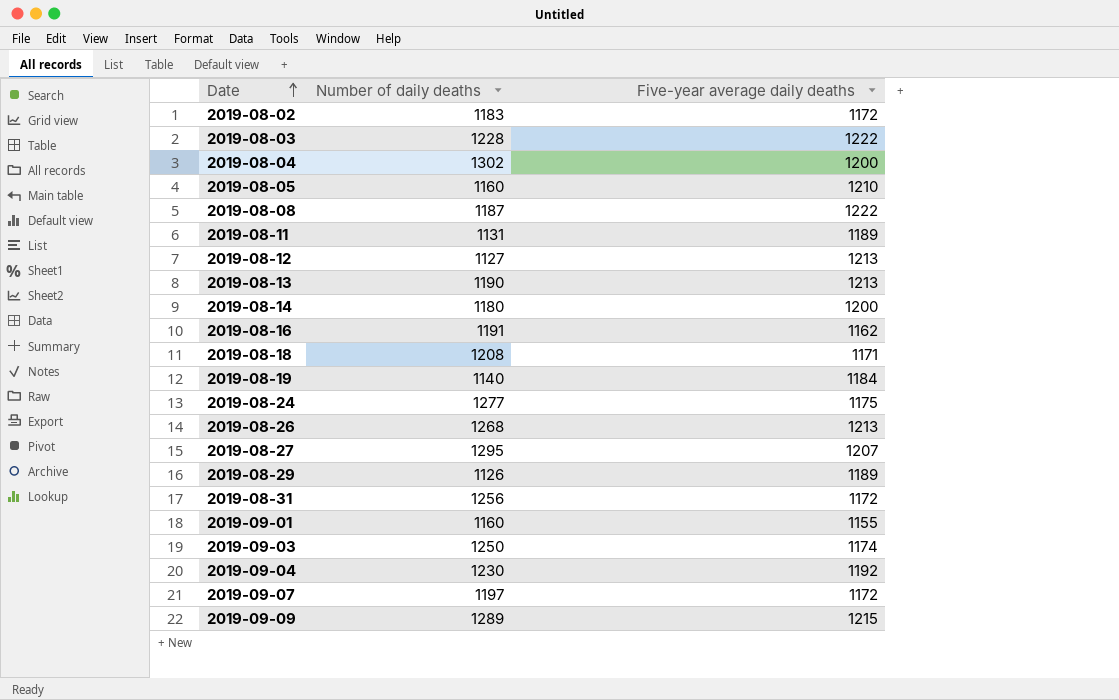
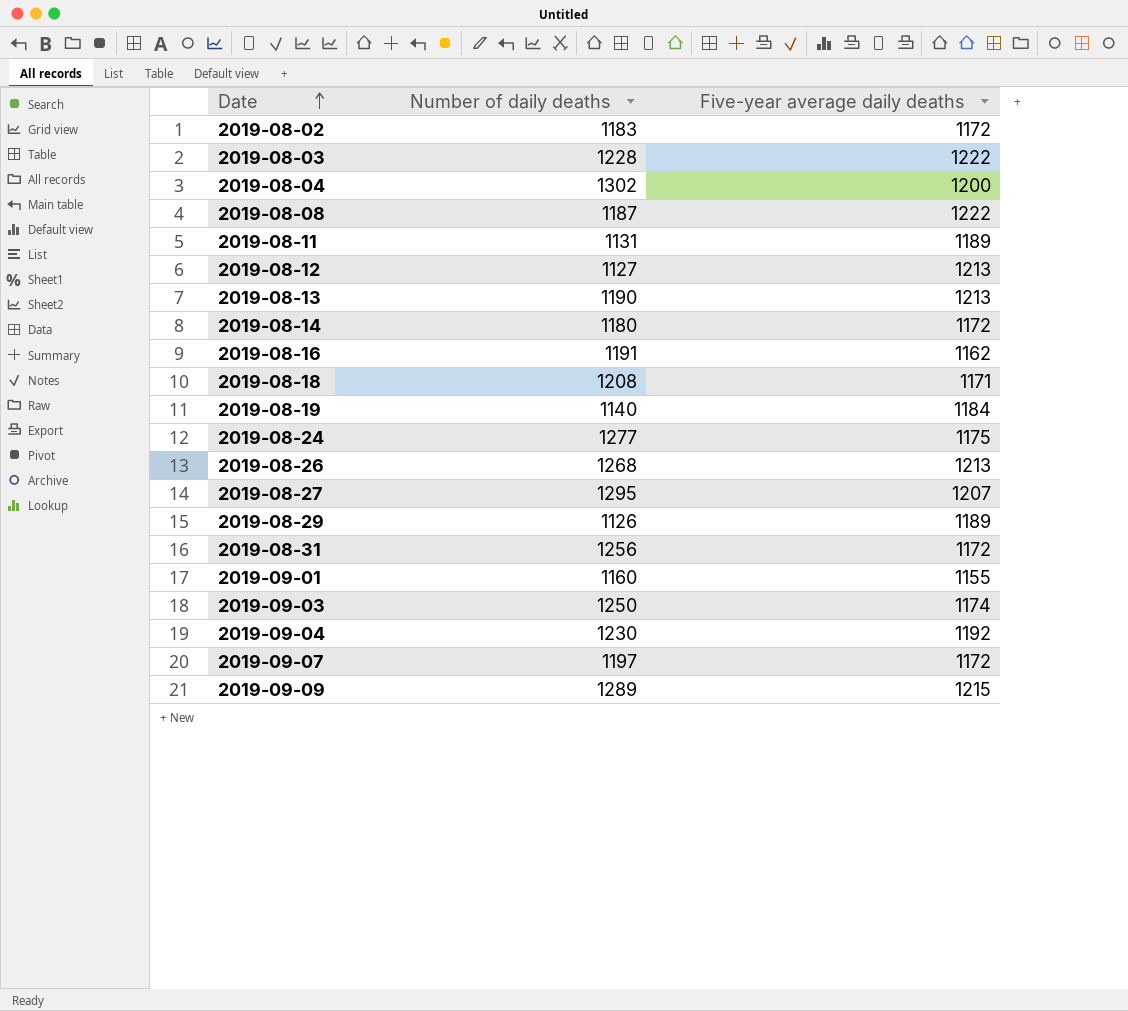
row 2019-08-05: 1160 | 1210 -> none
2019-08-14 | Five-year average daily deaths: 1200 -> 1172

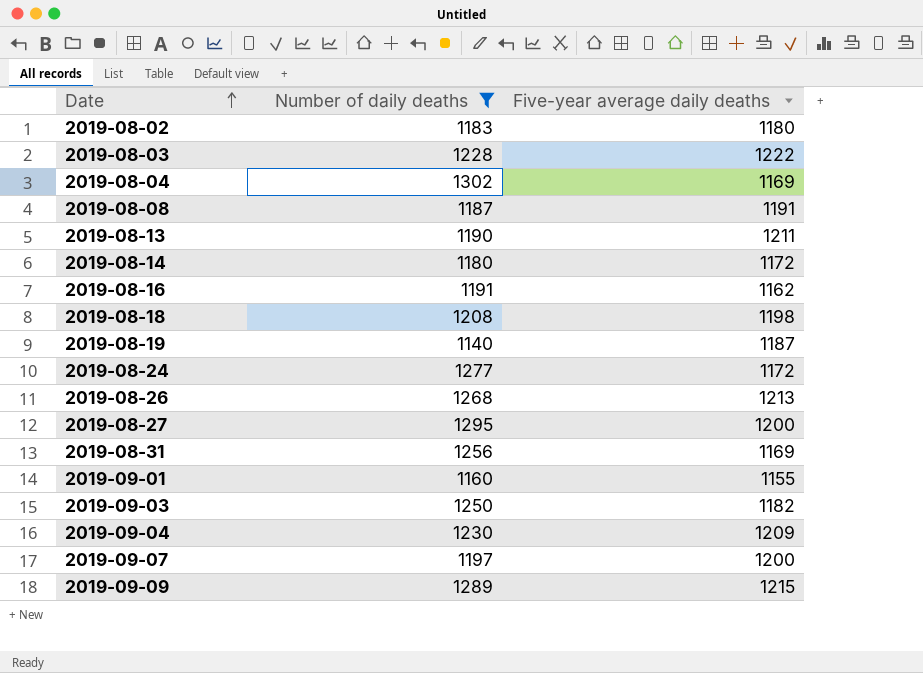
filter: none -> Number of daily deaths >= 1140
2019-08-02 | Five-year average daily deaths: 1172 -> 1180
2019-08-04 | Five-year average daily deaths: 1200 -> 1169
2019-08-08 | Five-year average daily deaths: 1222 -> 1191
2019-08-13 | Five-year average daily deaths: 1213 -> 1211
2019-08-18 | Five-year average daily deaths: 1171 -> 1198
2019-08-19 | Five-year average daily deaths: 1184 -> 1187
2019-08-24 | Five-year average daily deaths: 1175 -> 1172
2019-08-27 | Five-year average daily deaths: 1207 -> 1200
2019-08-31 | Five-year average daily deaths: 1172 -> 1169
2019-09-03 | Five-year average daily deaths: 1174 -> 1182
2019-09-04 | Five-year average daily deaths: 1192 -> 1209
2019-09-07 | Five-year average daily deaths: 1172 -> 1200

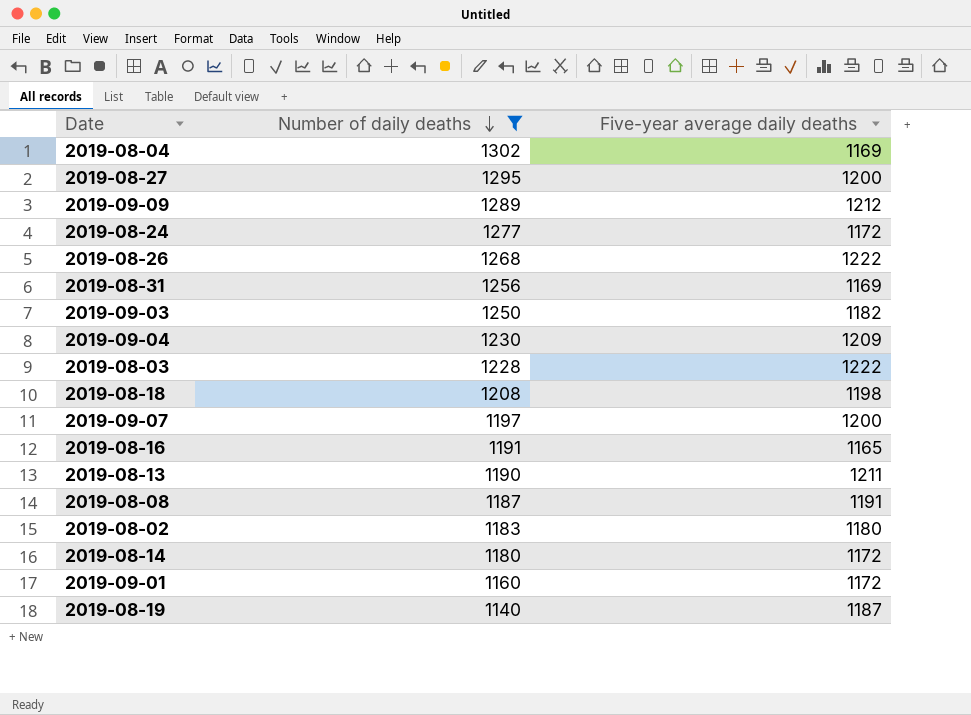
row order: Date ascending -> Number of daily deaths descending
2019-09-09 | Five-year average daily deaths: 1215 -> 1212
2019-08-26 | Five-year average daily deaths: 1213 -> 1222
2019-08-16 | Five-year average daily deaths: 1162 -> 1165
2019-09-01 | Five-year average daily deaths: 1155 -> 1172

